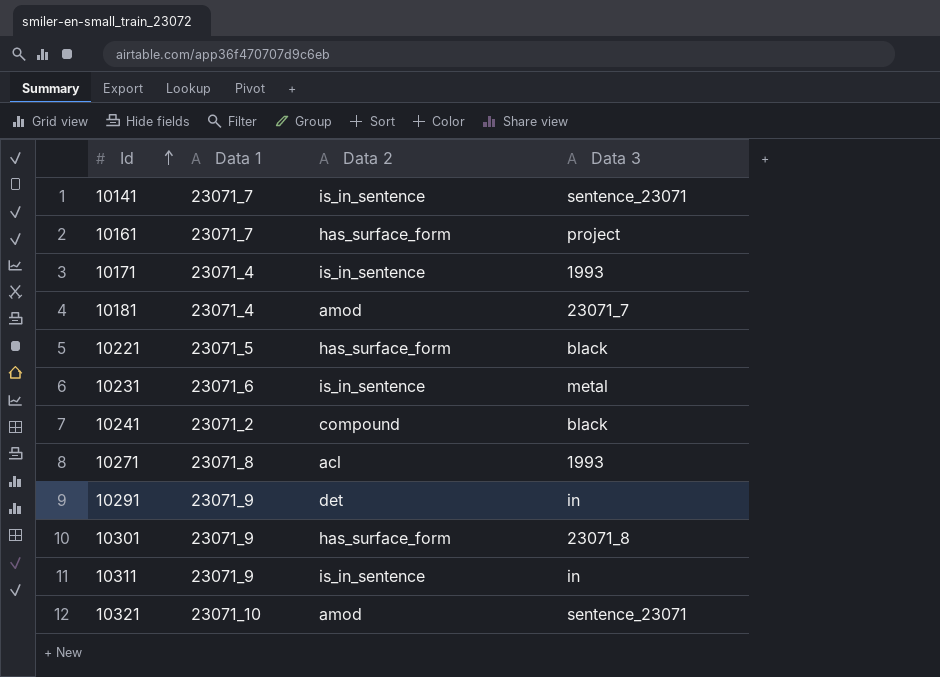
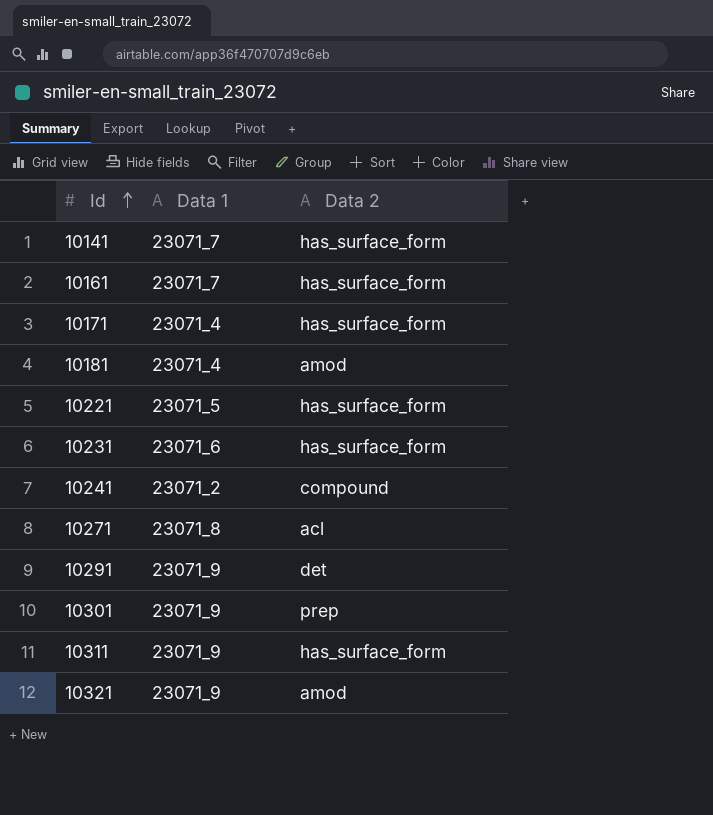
column Data 3 | position: 4 -> none
10141 | Data 2: is_in_sentence -> has_surface_form
10171 | Data 2: is_in_sentence -> has_surface_form
10231 | Data 2: is_in_sentence -> has_surface_form
10301 | Data 2: has_surface_form -> prep
10311 | Data 2: is_in_sentence -> has_surface_form
10321 | Data 1: 23071_10 -> 23071_9

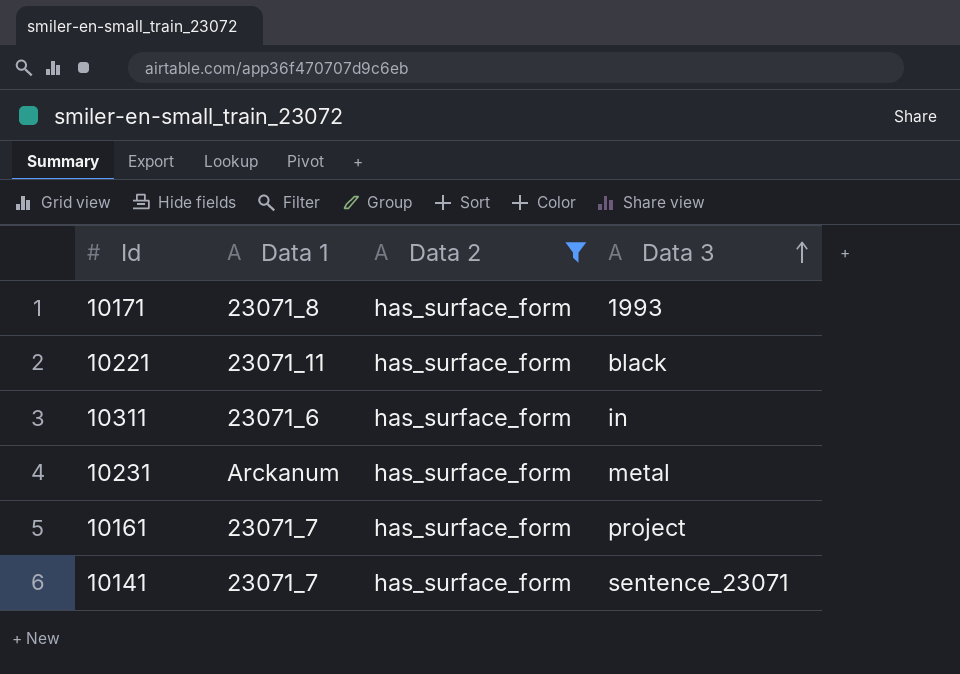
filter: none -> Data 2 = has_surface_form
row order: Id ascending -> Data 3 ascending
column Data 3 | position: none -> 4
10171 | Data 1: 23071_4 -> 23071_8
10221 | Data 1: 23071_5 -> 23071_11
10311 | Data 1: 23071_9 -> 23071_6
10231 | Data 1: 23071_6 -> Arckanum

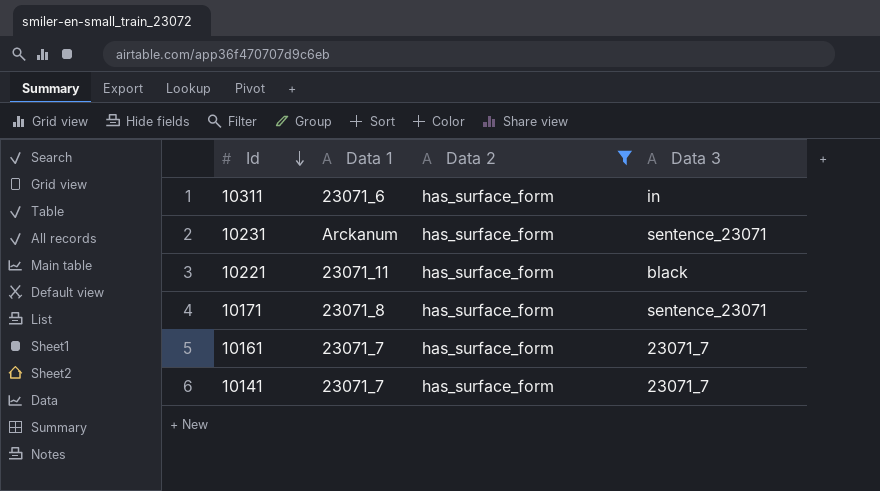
row order: Data 3 ascending -> Id descending
10231 | Data 3: metal -> sentence_23071
10171 | Data 3: 1993 -> sentence_23071
10161 | Data 3: project -> 23071_7
10141 | Data 3: sentence_23071 -> 23071_7

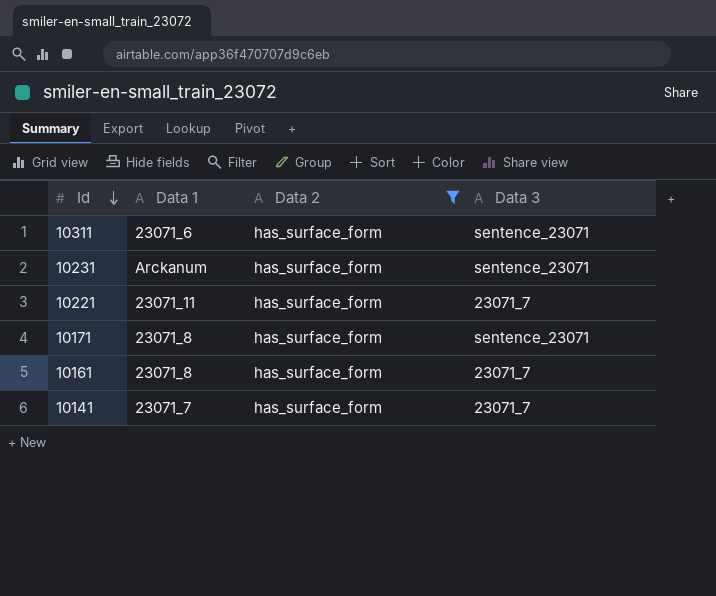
10311 | Data 3: in -> sentence_23071
10221 | Data 3: black -> 23071_7
10161 | Data 1: 23071_7 -> 23071_8

